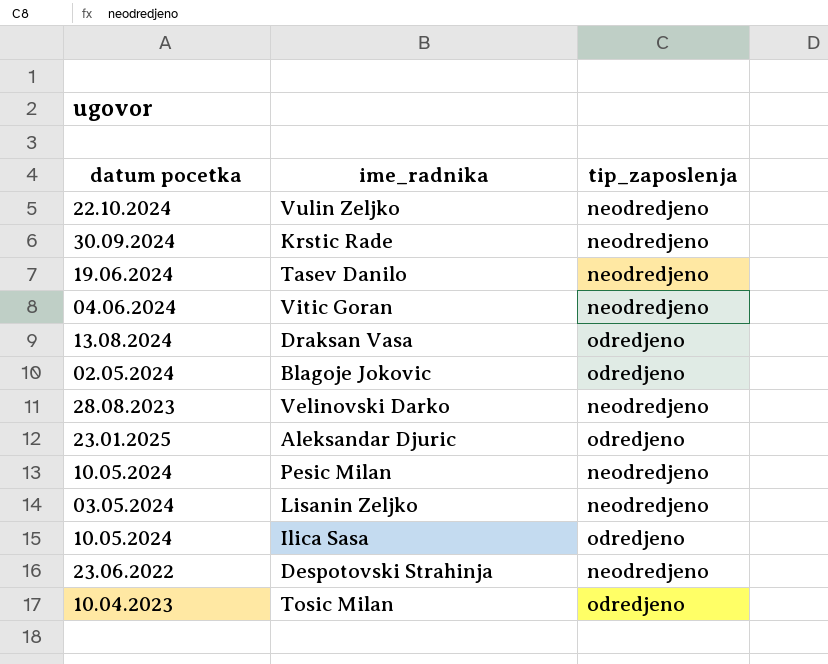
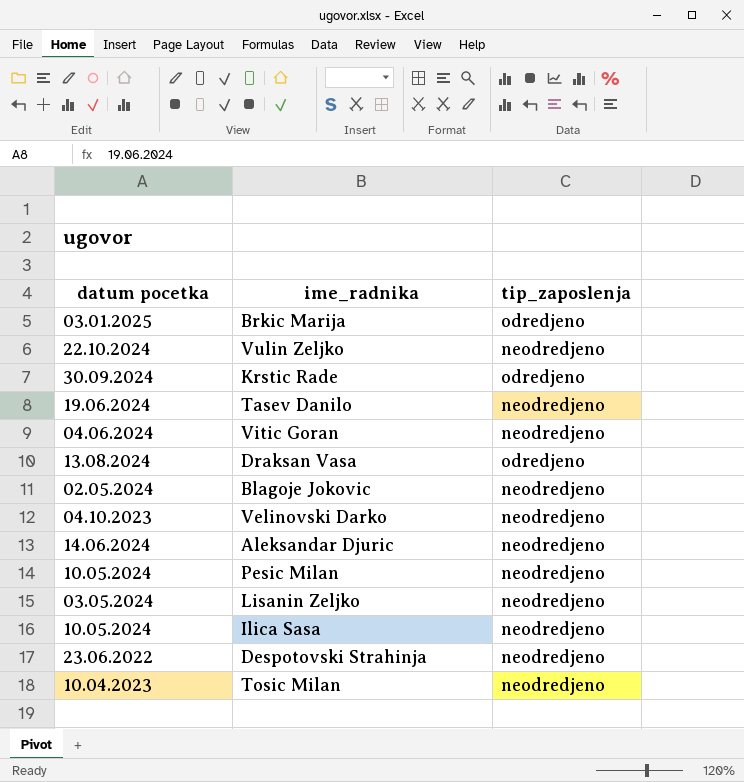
row Brkic Marija: none -> 03.01.2025 | odredjeno
Krstic Rade | tip_zaposlenja: neodredjeno -> odredjeno
Blagoje Jokovic | tip_zaposlenja: odredjeno -> neodredjeno
Velinovski Darko | datum pocetka: 28.08.2023 -> 04.10.2023
Aleksandar Djuric | datum pocetka: 23.01.2025 -> 14.06.2024
Aleksandar Djuric | tip_zaposlenja: odredjeno -> neodredjeno
Ilica Sasa | tip_zaposlenja: odredjeno -> neodredjeno
Tosic Milan | tip_zaposlenja: odredjeno -> neodredjeno

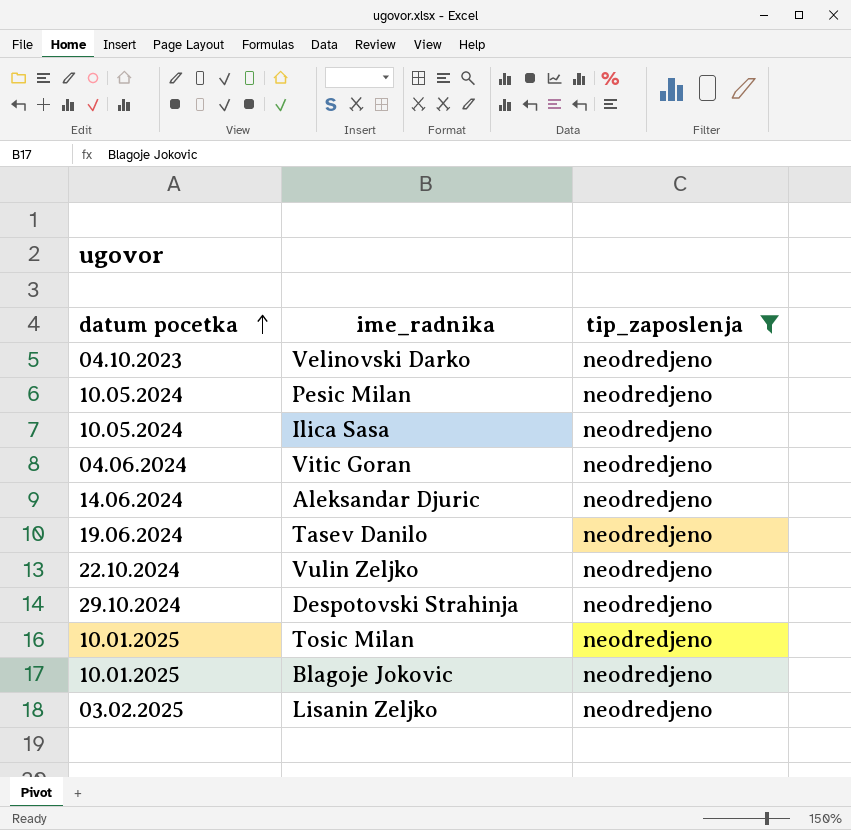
filter: none -> tip_zaposlenja = neodredjeno
row order: none -> datum pocetka ascending
Despotovski Strahinja | datum pocetka: 23.06.2022 -> 29.10.2024
Tosic Milan | datum pocetka: 10.04.2023 -> 10.01.2025
Blagoje Jokovic | datum pocetka: 02.05.2024 -> 10.01.2025
Lisanin Zeljko | datum pocetka: 03.05.2024 -> 03.02.2025

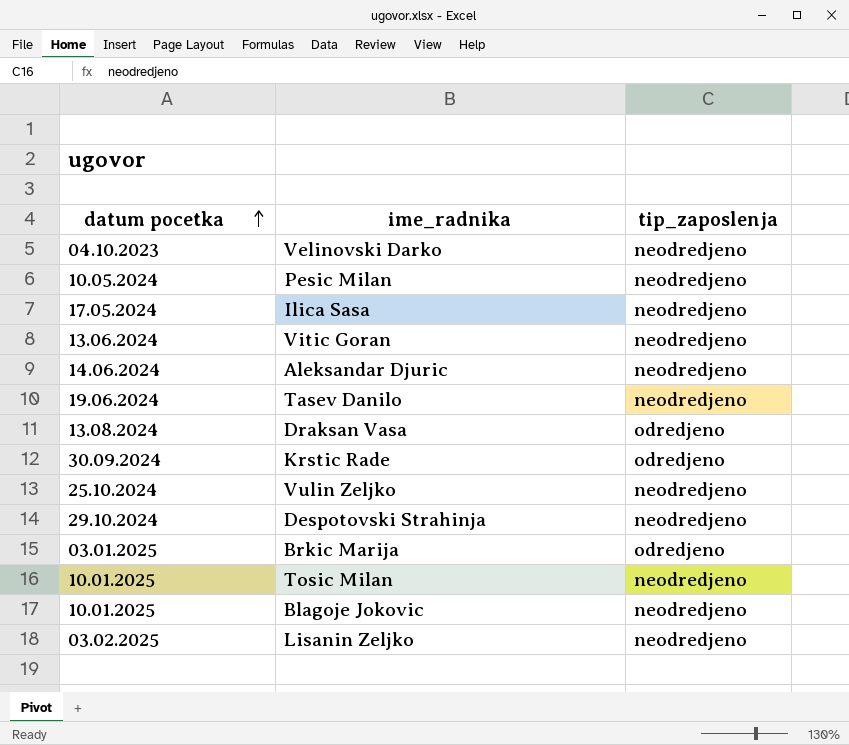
filter: tip_zaposlenja = neodredjeno -> none
Ilica Sasa | datum pocetka: 10.05.2024 -> 17.05.2024
Vitic Goran | datum pocetka: 04.06.2024 -> 13.06.2024
Vulin Zeljko | datum pocetka: 22.10.2024 -> 25.10.2024

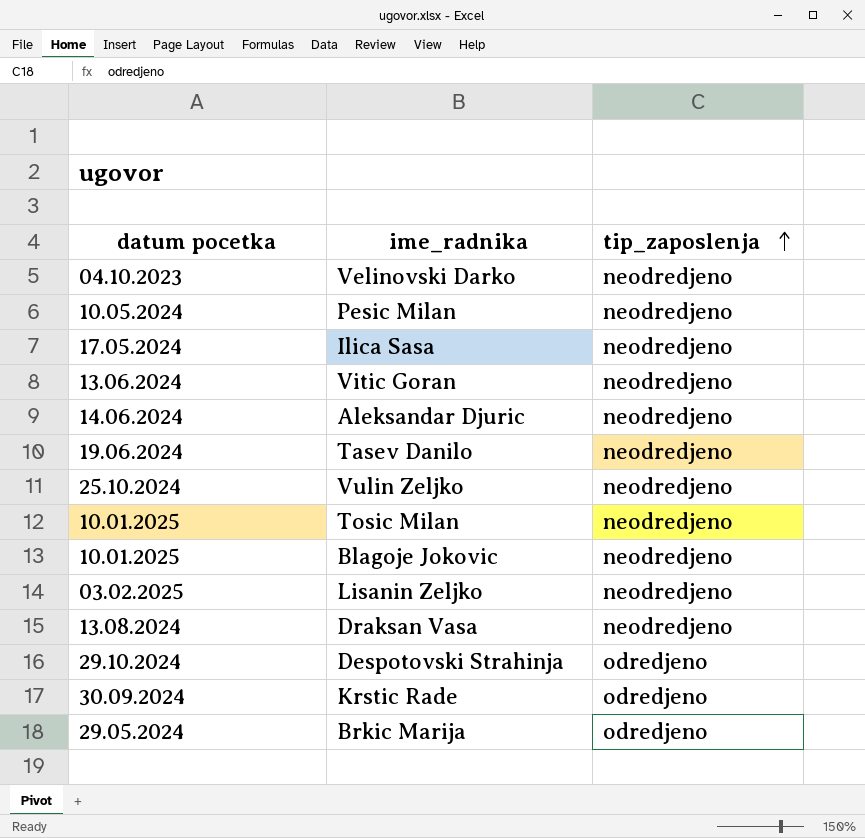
row order: datum pocetka ascending -> tip_zaposlenja ascending
Draksan Vasa | tip_zaposlenja: odredjeno -> neodredjeno
Despotovski Strahinja | tip_zaposlenja: neodredjeno -> odredjeno
Brkic Marija | datum pocetka: 03.01.2025 -> 29.05.2024

